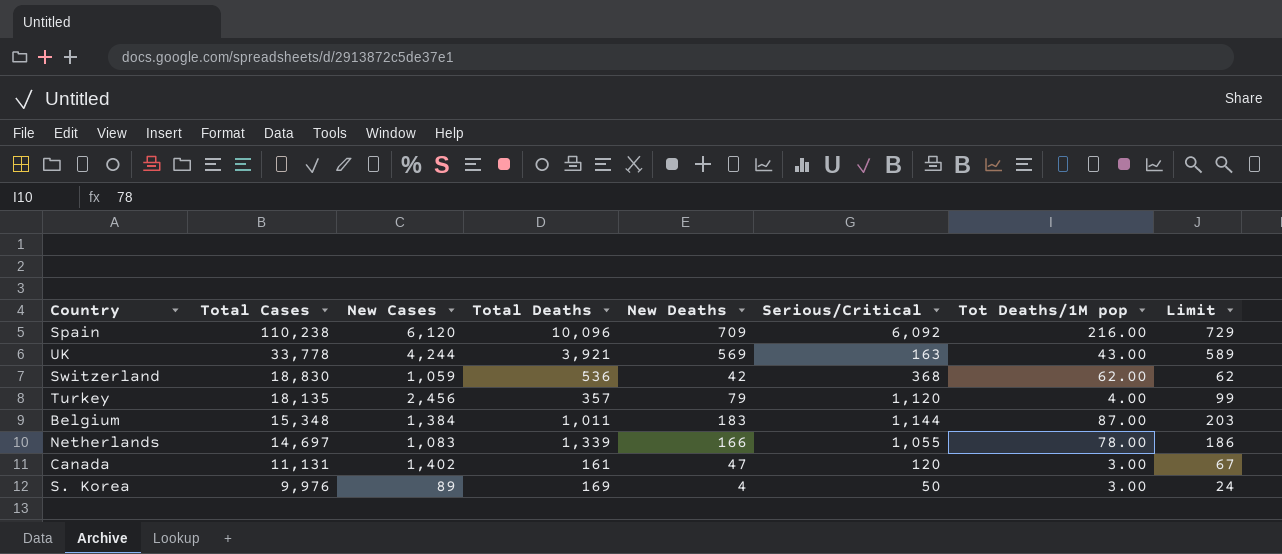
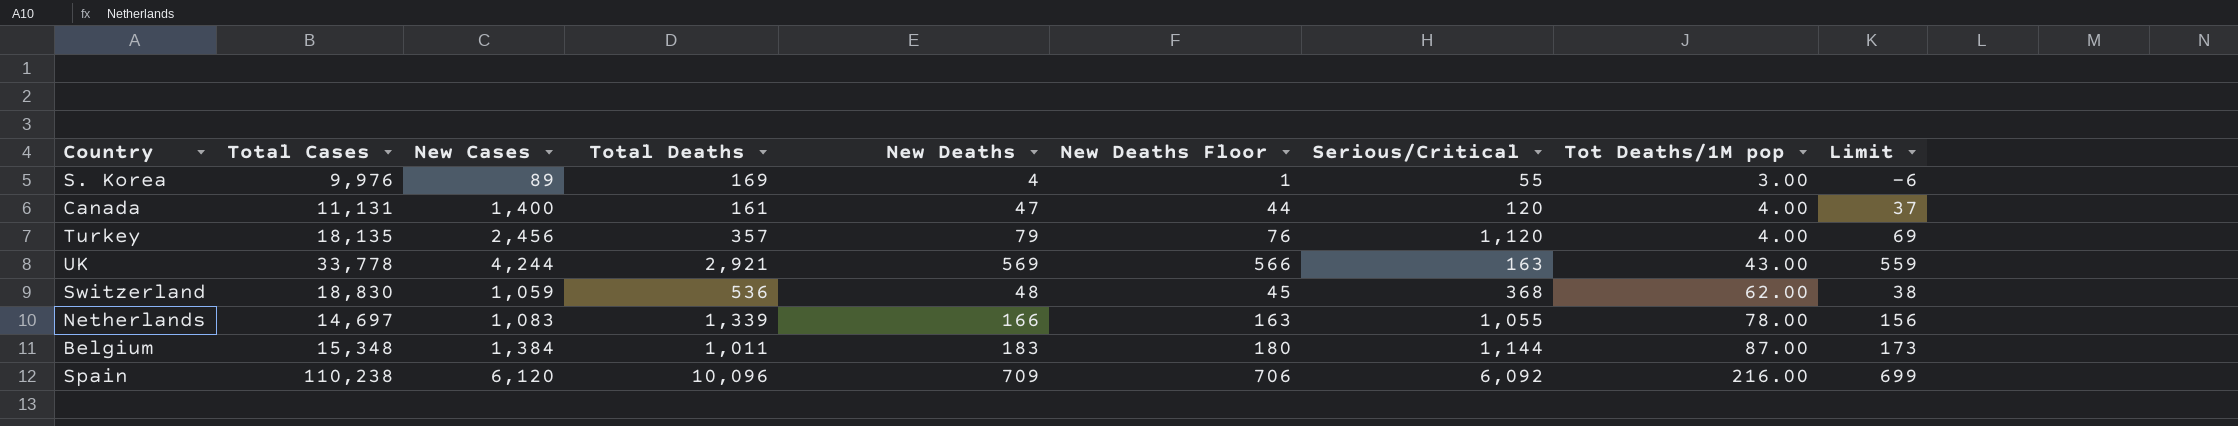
row order: Total Cases descending -> Tot Deaths/1M pop ascending
column New Deaths Floor | formula: none -> [New Deaths] - 3
column Limit | formula: [New Deaths] + 20 -> [New Deaths] - 10
S. Korea | Serious/Critical: 50 -> 55
Canada | New Cases: 1,402 -> 1,400
Canada | Tot Deaths/1M pop: 3.00 -> 4.00
UK | Total Deaths: 3,921 -> 2,921
Switzerland | New Deaths: 42 -> 48

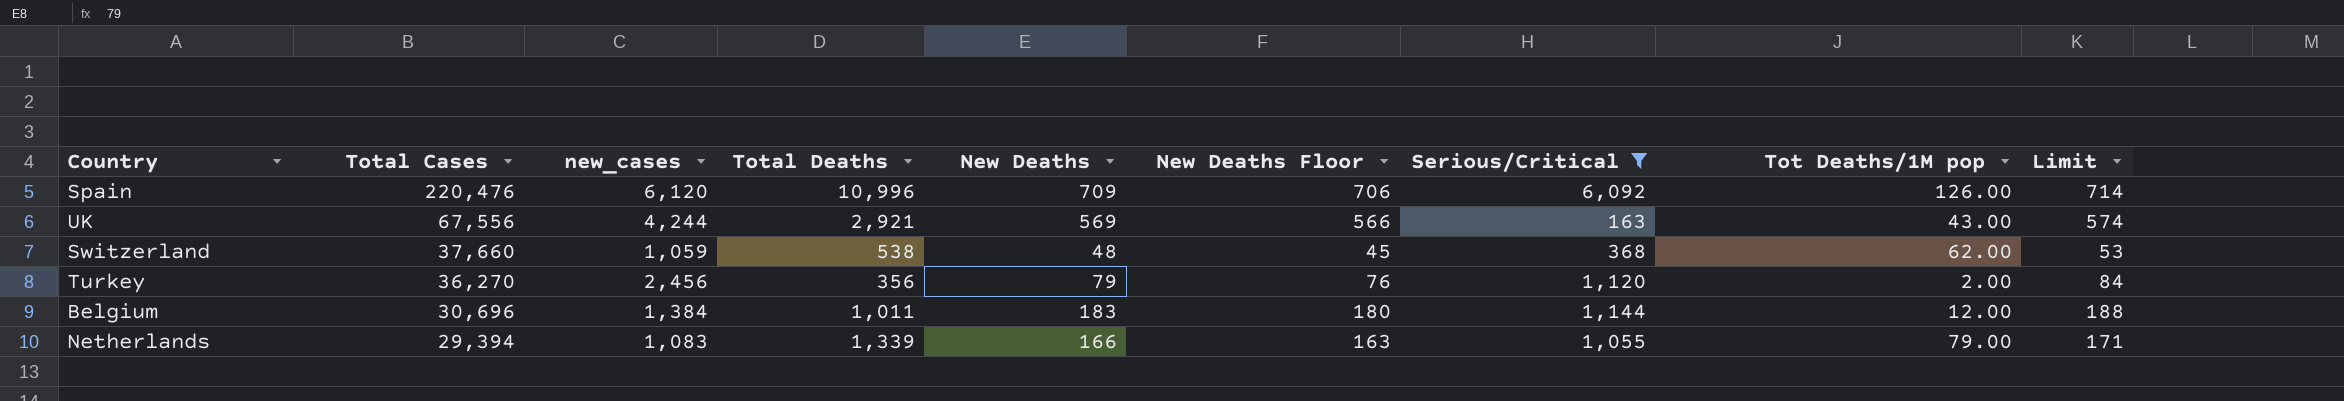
filter: none -> Serious/Critical >= 163
row order: Tot Deaths/1M pop ascending -> Total Cases descending
column name: New Cases -> new_cases
column Limit | formula: [New Deaths] - 10 -> [New Deaths] + 5
Spain | Total Cases: 110,238 -> 220,476
Spain | Total Deaths: 10,096 -> 10,996
Spain | Tot Deaths/1M pop: 216.00 -> 126.00
UK | Total Cases: 33,778 -> 67,556
Switzerland | Total Cases: 18,830 -> 37,660
Switzerland | Total Deaths: 536 -> 538
Turkey | Total Cases: 18,135 -> 36,270
Turkey | Total Deaths: 357 -> 356
Turkey | Tot Deaths/1M pop: 4.00 -> 2.00
Belgium | Total Cases: 15,348 -> 30,696
Belgium | Tot Deaths/1M pop: 87.00 -> 12.00
Netherlands | Total Cases: 14,697 -> 29,394
Netherlands | Tot Deaths/1M pop: 78.00 -> 79.00

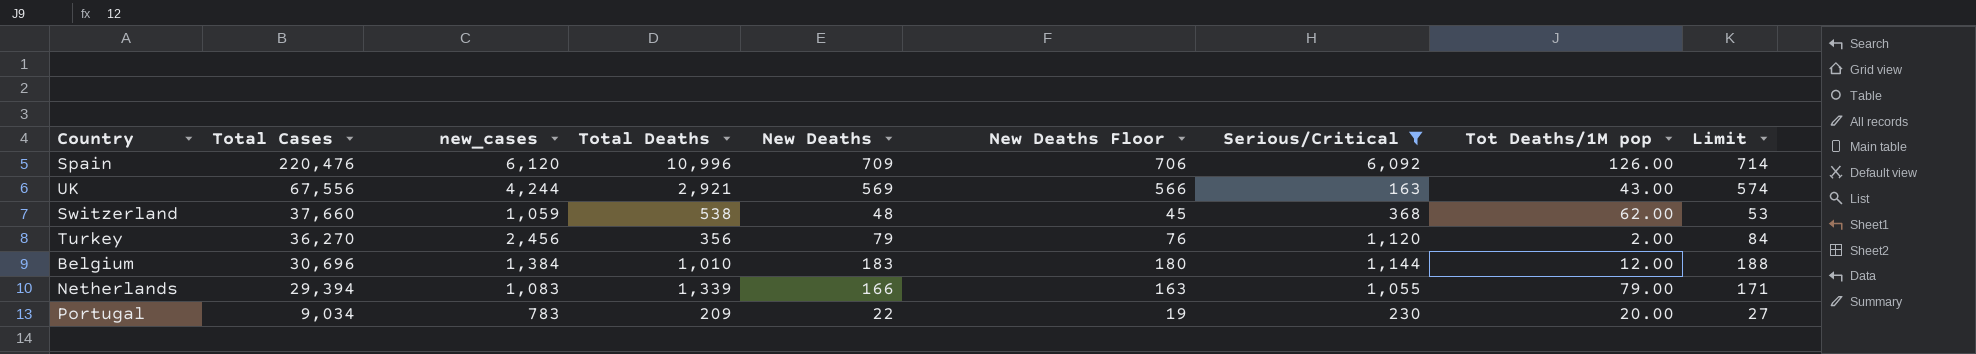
Belgium | Total Deaths: 1,011 -> 1,010
row Portugal: none -> 9,034 | 783 | 209 | 22 | 19 | 230 | 20.00 | 27

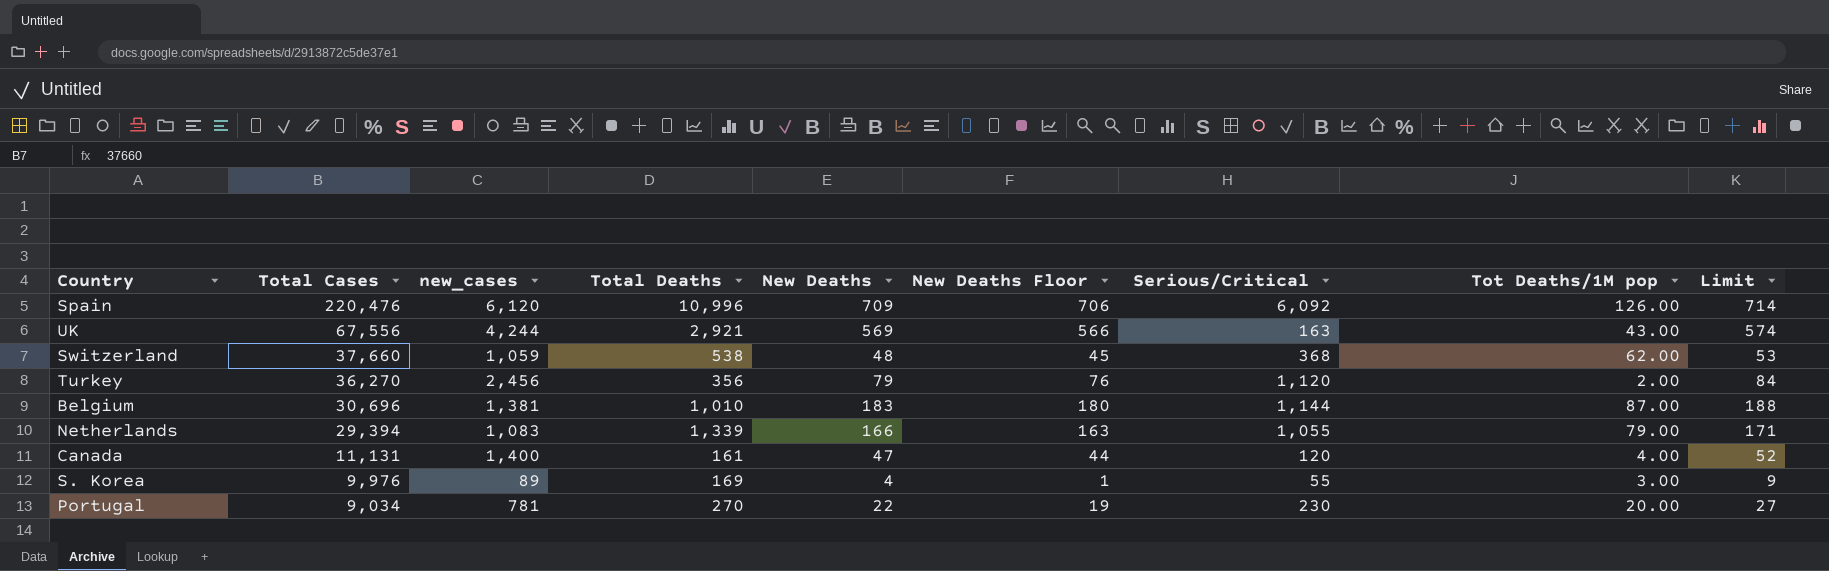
filter: Serious/Critical >= 163 -> none
Belgium | new_cases: 1,384 -> 1,381
Belgium | Tot Deaths/1M pop: 12.00 -> 87.00
Portugal | new_cases: 783 -> 781
Portugal | Total Deaths: 209 -> 270

